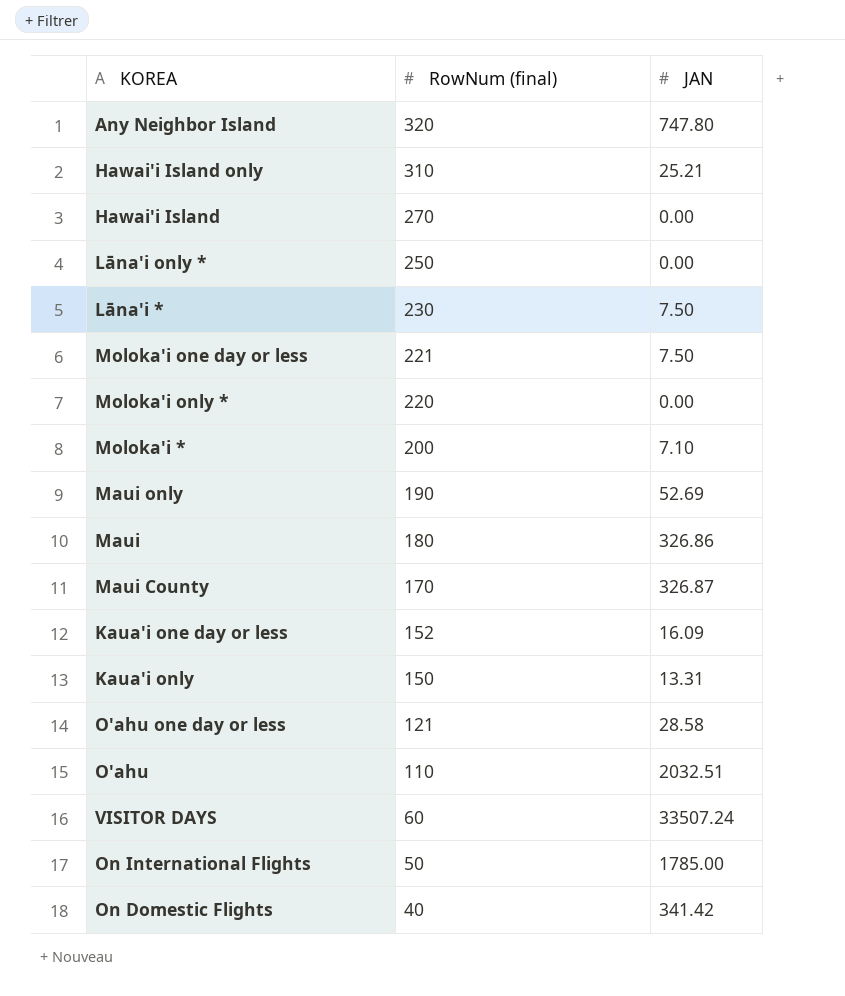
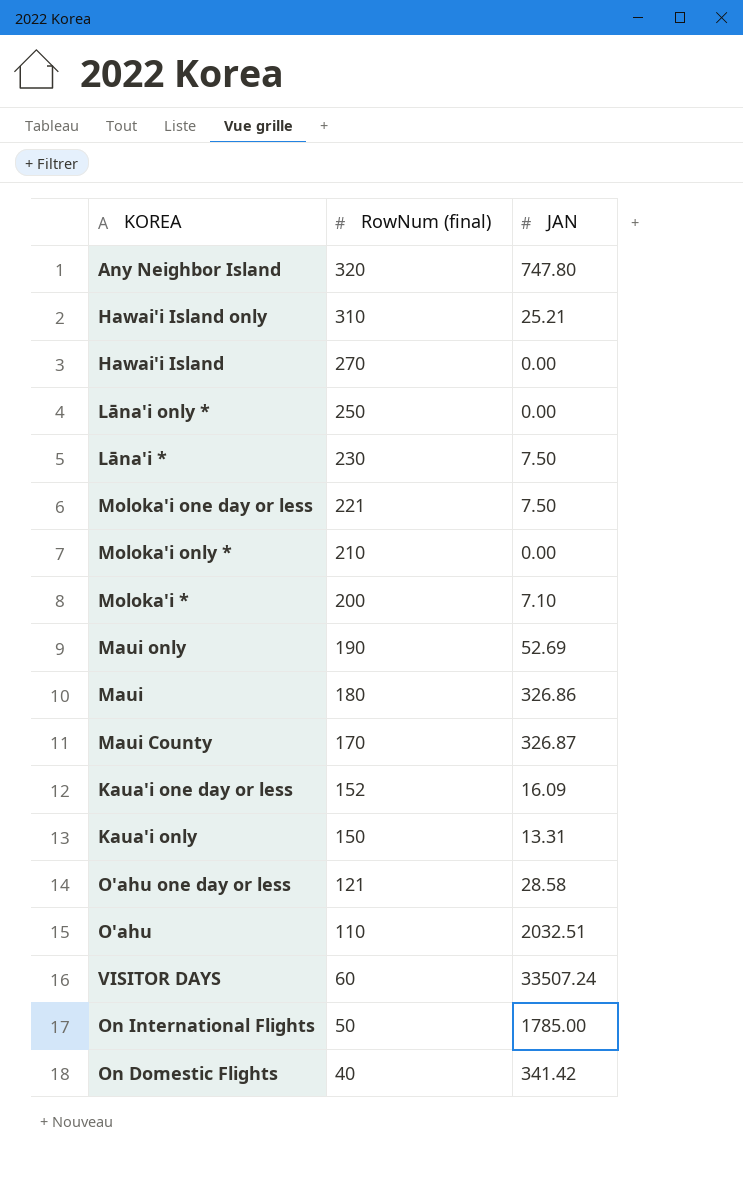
Moloka'i only * | RowNum (final): 220 -> 210

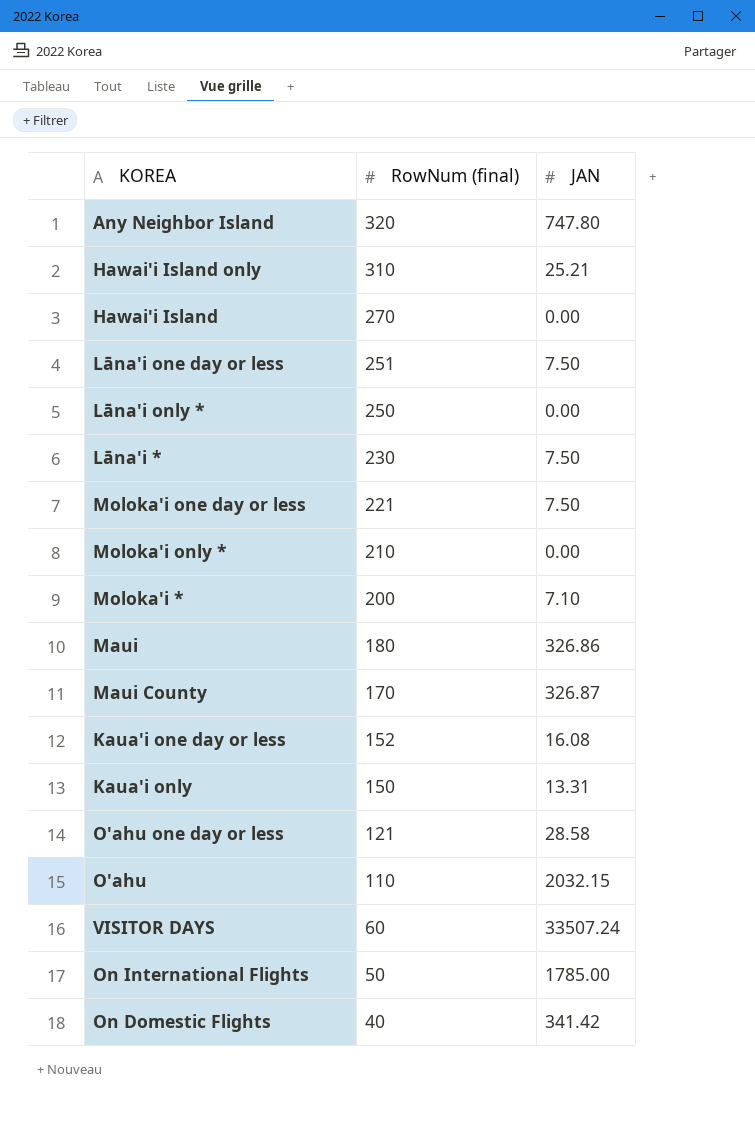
row Maui only: 190 | 52.69 -> none
row Lāna'i one day or less: none -> 251 | 7.50
Kaua'i one day or less | JAN: 16.09 -> 16.08
O'ahu | JAN: 2032.51 -> 2032.15

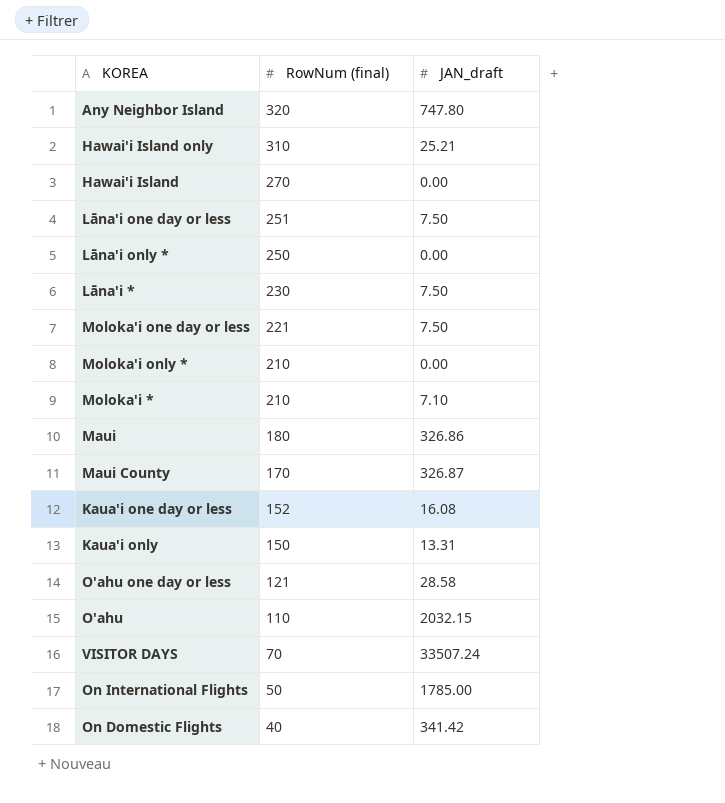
column name: JAN -> JAN_draft
Moloka'i * | RowNum (final): 200 -> 210
VISITOR DAYS | RowNum (final): 60 -> 70

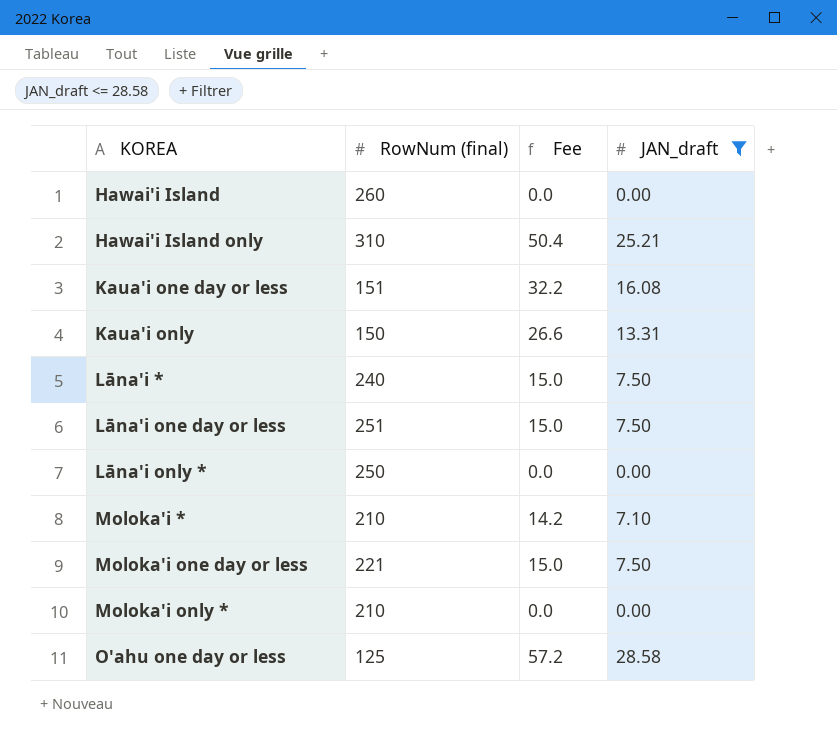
filter: none -> JAN_draft <= 28.58
row order: RowNum (final) descending -> KOREA ascending
column Fee | formula: none -> [JAN_draft] * 2
Hawai'i Island | RowNum (final): 270 -> 260
Kaua'i one day or less | RowNum (final): 152 -> 151
Lāna'i * | RowNum (final): 230 -> 240
O'ahu one day or less | RowNum (final): 121 -> 125

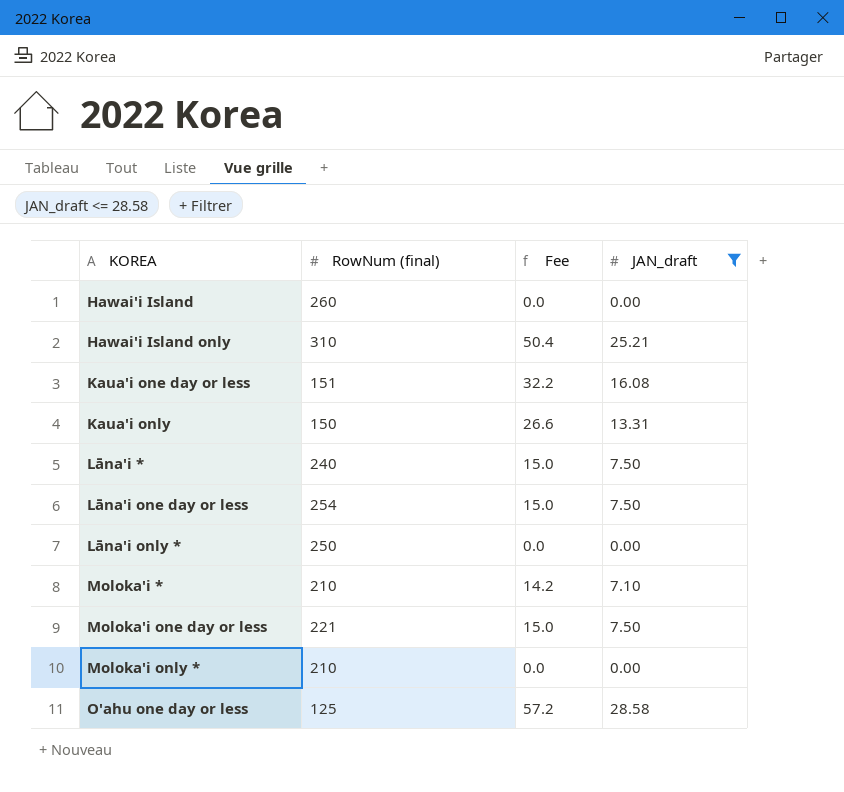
Lāna'i one day or less | RowNum (final): 251 -> 254

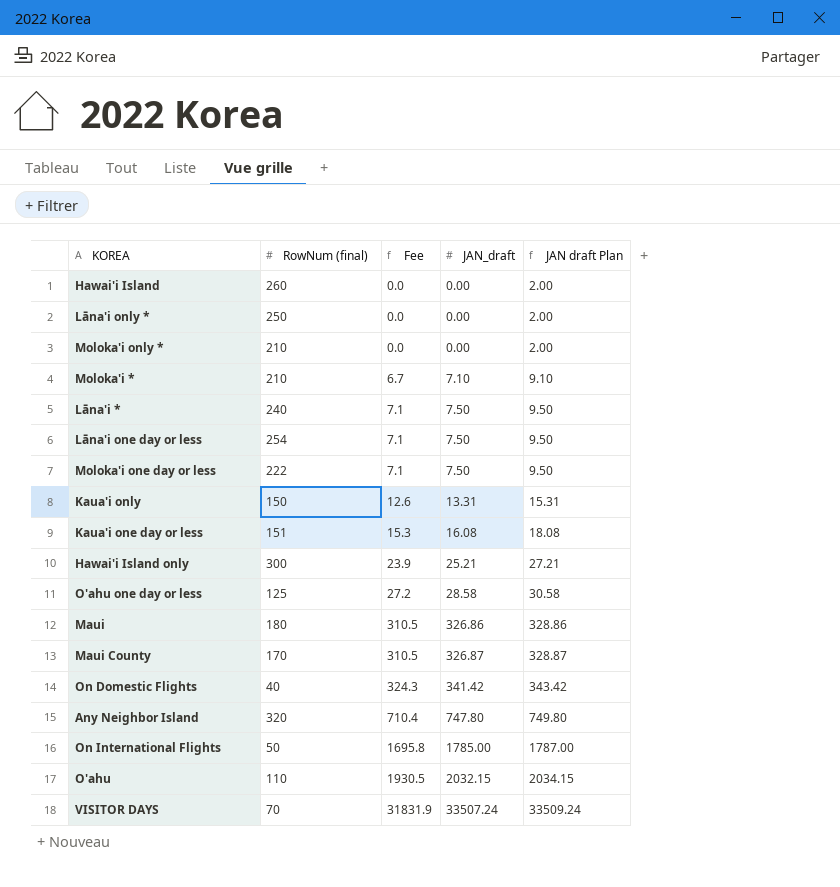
filter: JAN_draft <= 28.58 -> none
row order: KOREA ascending -> Fee ascending
column Fee | formula: [JAN_draft] * 2 -> [JAN_draft] * 0.95
column JAN draft Plan | formula: none -> [JAN_draft] + 2
Moloka'i one day or less | RowNum (final): 221 -> 222
Hawai'i Island only | RowNum (final): 310 -> 300

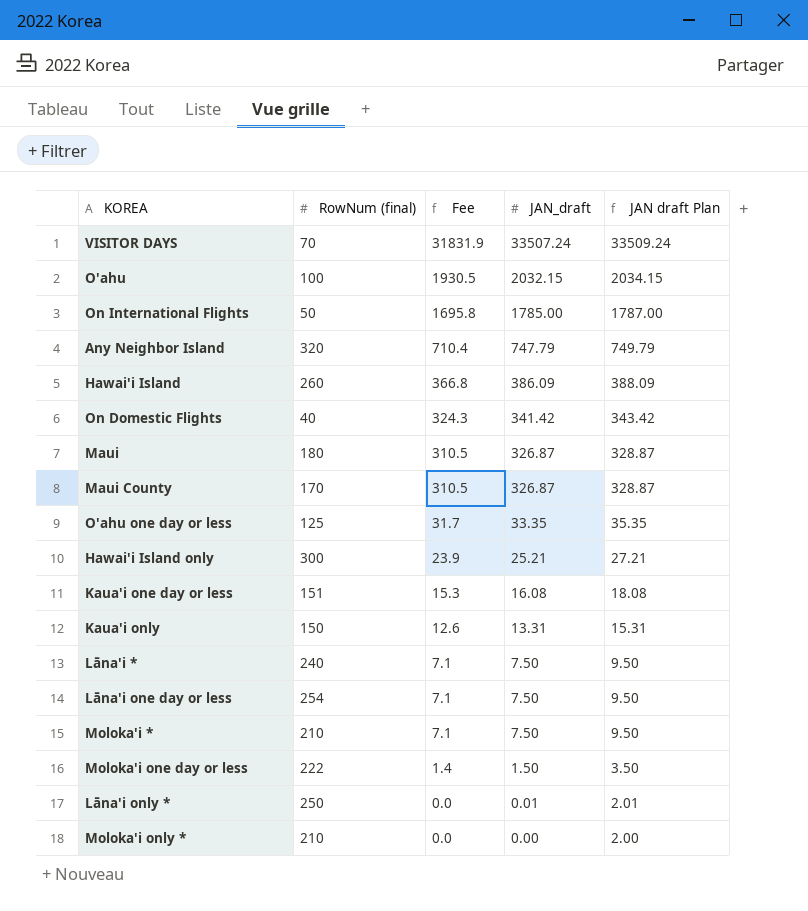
row order: Fee ascending -> Fee descending
O'ahu | RowNum (final): 110 -> 100
Any Neighbor Island | JAN_draft: 747.80 -> 747.79
Any Neighbor Island | JAN draft Plan: 749.80 -> 749.79
Hawai'i Island | Fee: 0.0 -> 366.8
Hawai'i Island | JAN_draft: 0.00 -> 386.09
Hawai'i Island | JAN draft Plan: 2.00 -> 388.09
Maui | JAN_draft: 326.86 -> 326.87
Maui | JAN draft Plan: 328.86 -> 328.87
O'ahu one day or less | Fee: 27.2 -> 31.7
O'ahu one day or less | JAN_draft: 28.58 -> 33.35
O'ahu one day or less | JAN draft Plan: 30.58 -> 35.35
Moloka'i * | Fee: 6.7 -> 7.1
Moloka'i * | JAN_draft: 7.10 -> 7.50
Moloka'i * | JAN draft Plan: 9.10 -> 9.50
Moloka'i one day or less | Fee: 7.1 -> 1.4
Moloka'i one day or less | JAN_draft: 7.50 -> 1.50
Moloka'i one day or less | JAN draft Plan: 9.50 -> 3.50
Lāna'i only * | JAN_draft: 0.00 -> 0.01
Lāna'i only * | JAN draft Plan: 2.00 -> 2.01

